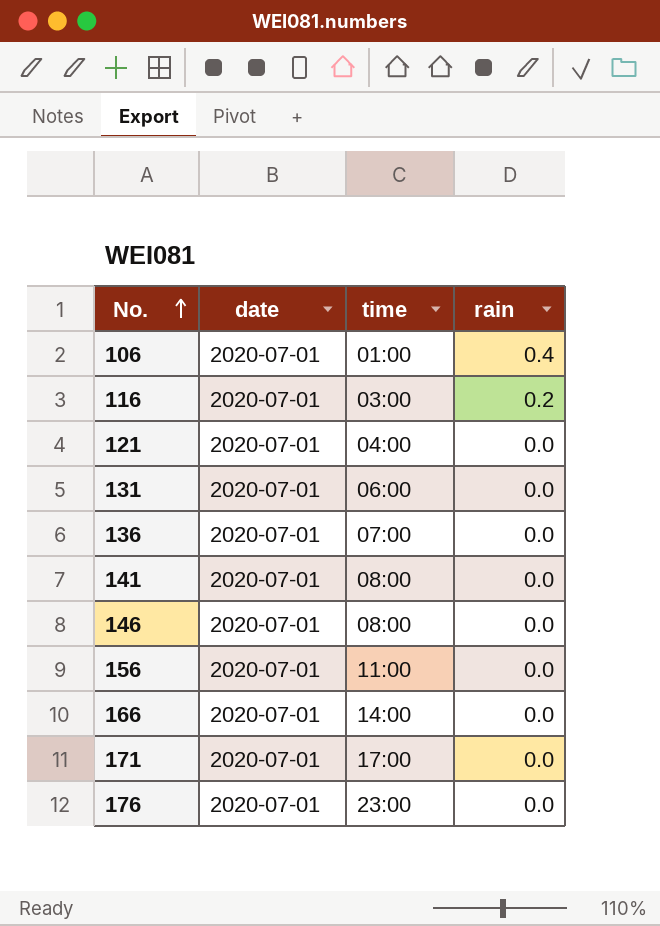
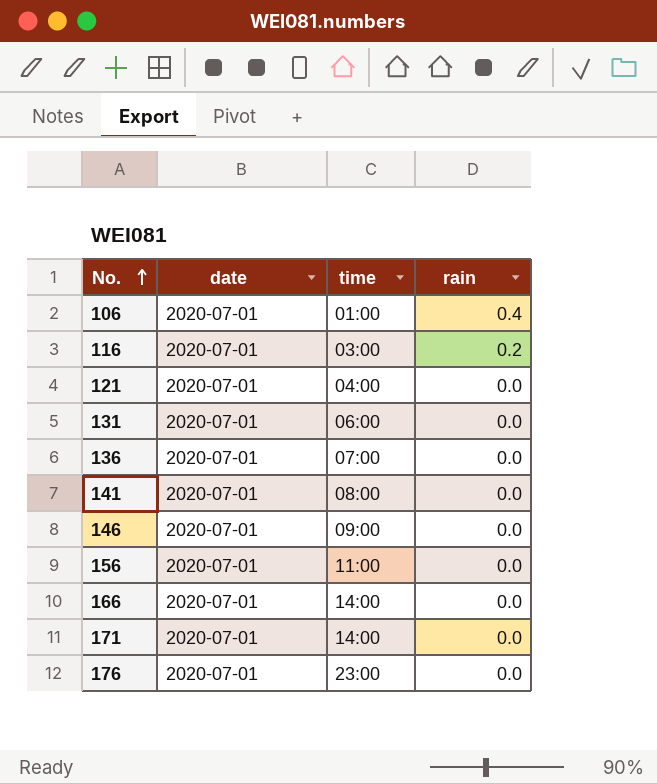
146 | time: 08:00 -> 09:00
171 | time: 17:00 -> 14:00

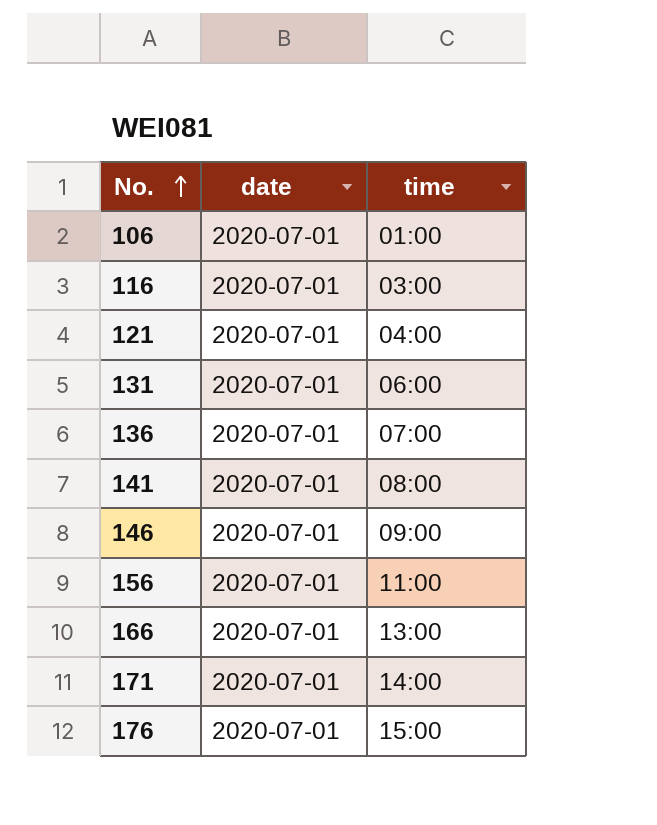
column rain | position: 4 -> none
166 | time: 14:00 -> 13:00
176 | time: 23:00 -> 15:00

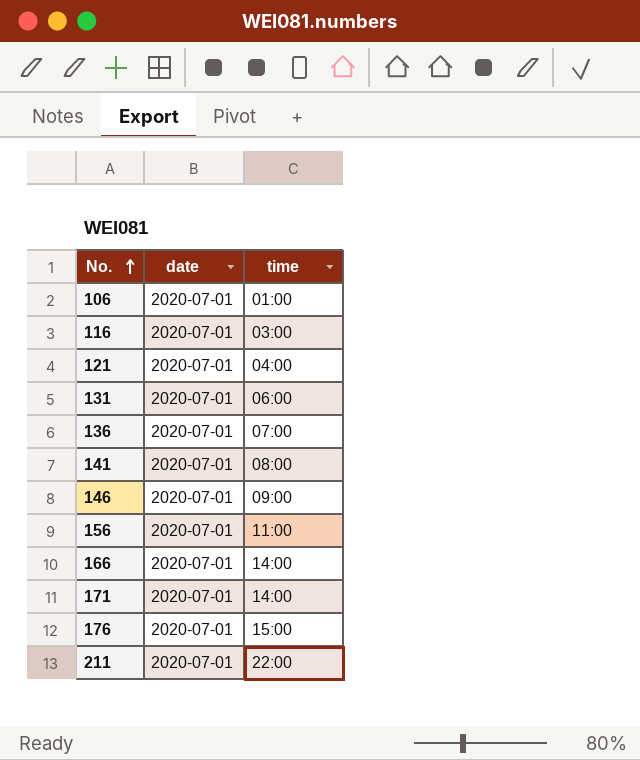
166 | time: 13:00 -> 14:00
row 211: none -> 2020-07-01 | 22:00

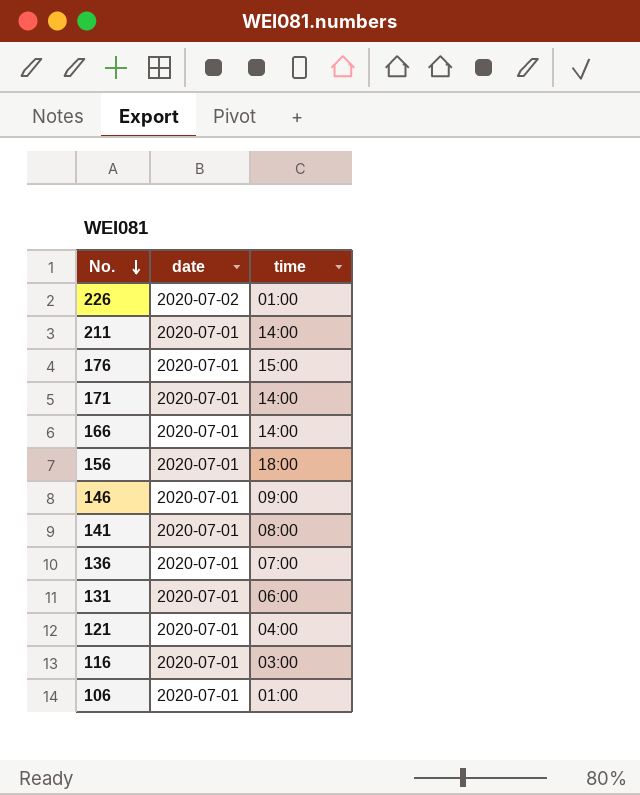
row order: No. ascending -> No. descending
row 226: none -> 2020-07-02 | 01:00
211 | time: 22:00 -> 14:00
156 | time: 11:00 -> 18:00

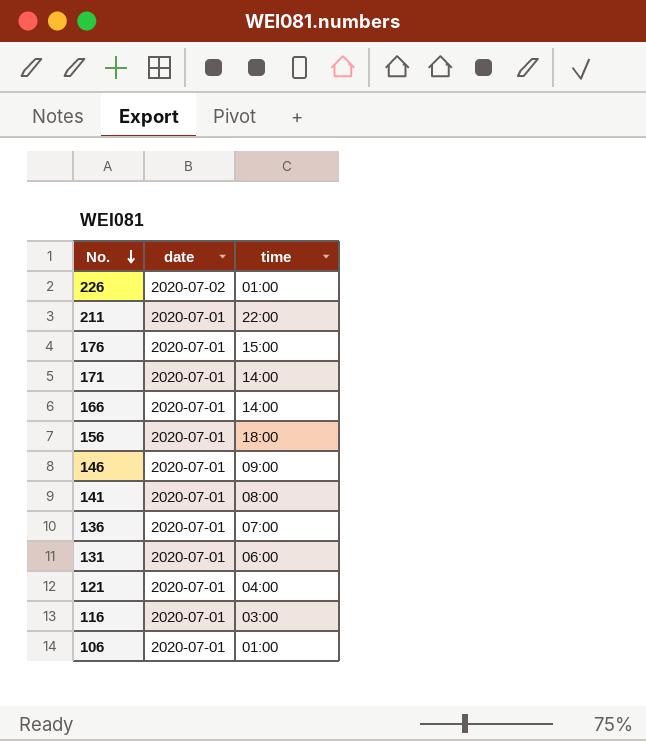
211 | time: 14:00 -> 22:00

